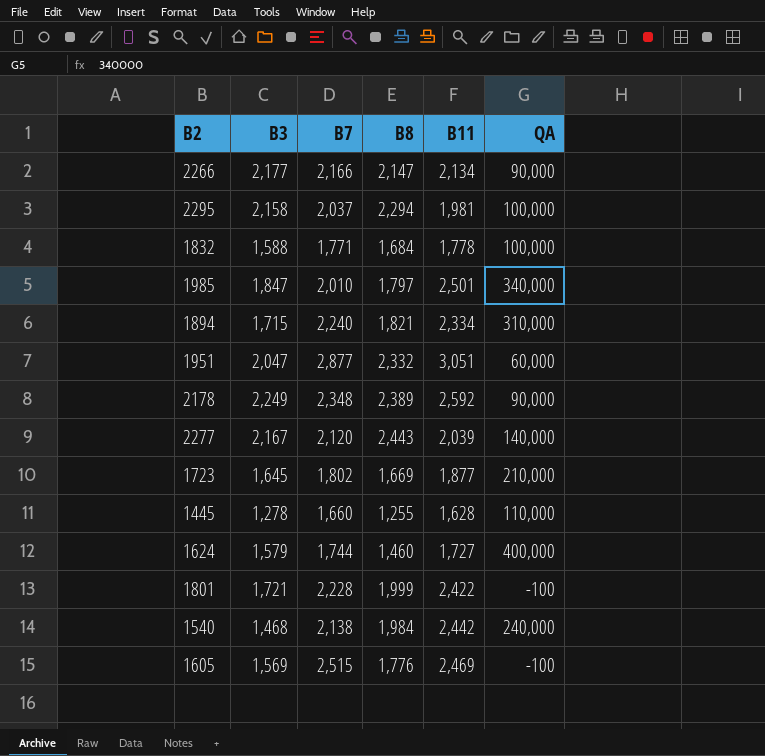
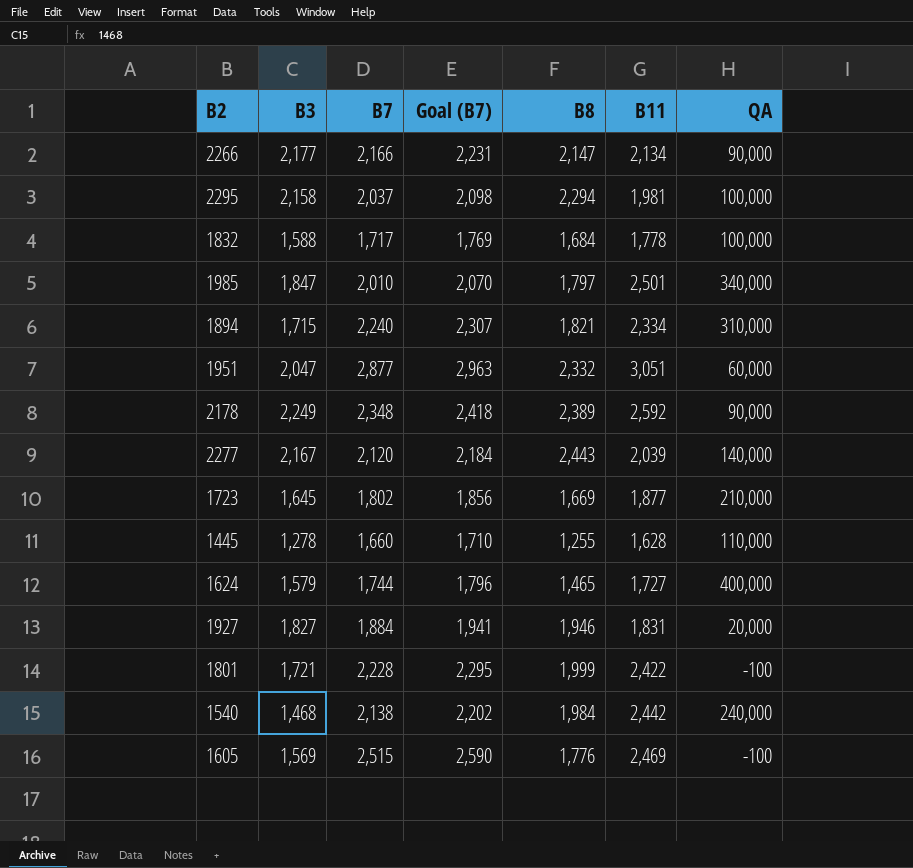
column Goal (B7) | formula: none -> [B7] * 1.03
1832 | B7: 1,771 -> 1,717
1624 | B8: 1,460 -> 1,465
row 1927: none -> 1,827 | 1,884 | 1,941 | 1,946 | 1,831 | 20,000

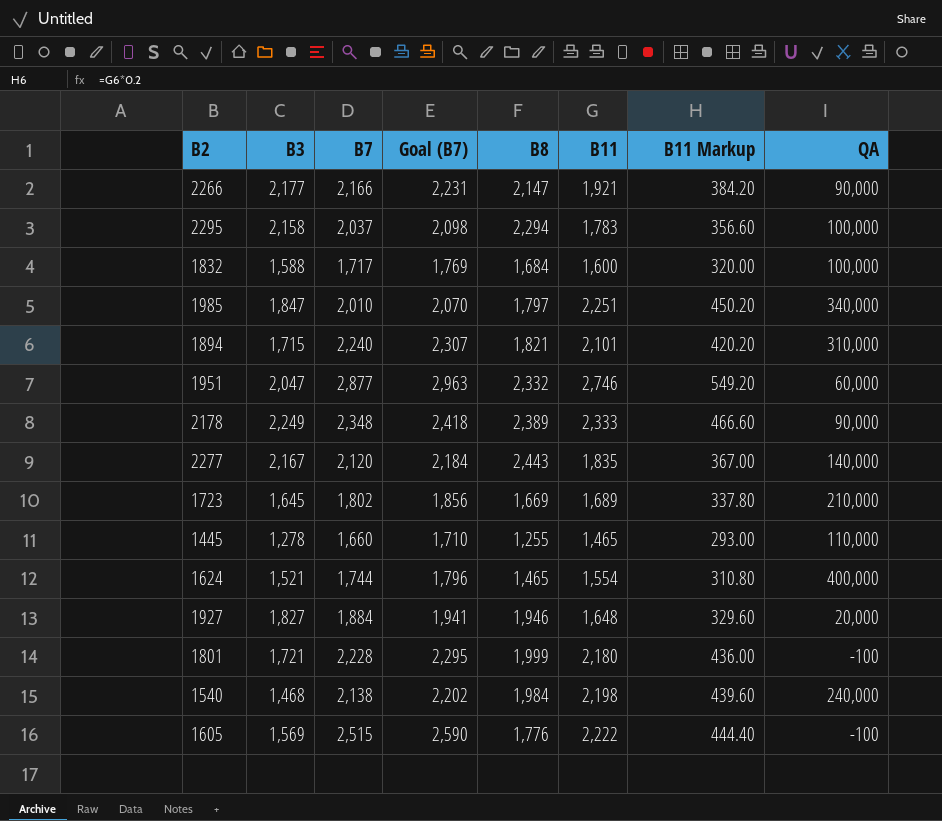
column B11 Markup | formula: none -> [B11] * 0.2
2266 | B11: 2,134 -> 1,921
2295 | B11: 1,981 -> 1,783
1832 | B11: 1,778 -> 1,600
1985 | B11: 2,501 -> 2,251
1894 | B11: 2,334 -> 2,101
1951 | B11: 3,051 -> 2,746
2178 | B11: 2,592 -> 2,333
2277 | B11: 2,039 -> 1,835
1723 | B11: 1,877 -> 1,689
1445 | B11: 1,628 -> 1,465
1624 | B3: 1,579 -> 1,521
1624 | B11: 1,727 -> 1,554
1927 | B11: 1,831 -> 1,648
1801 | B11: 2,422 -> 2,180
1540 | B11: 2,442 -> 2,198
1605 | B11: 2,469 -> 2,222

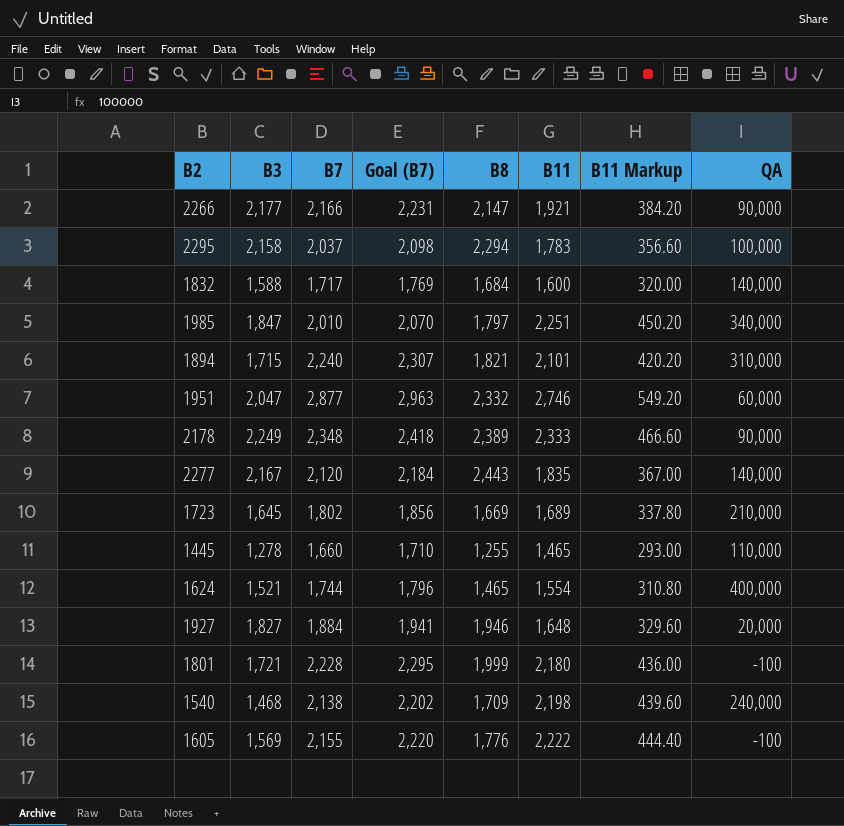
1832 | QA: 100,000 -> 140,000
1540 | B8: 1,984 -> 1,709
1605 | B7: 2,515 -> 2,155
1605 | Goal (B7): 2,590 -> 2,220

